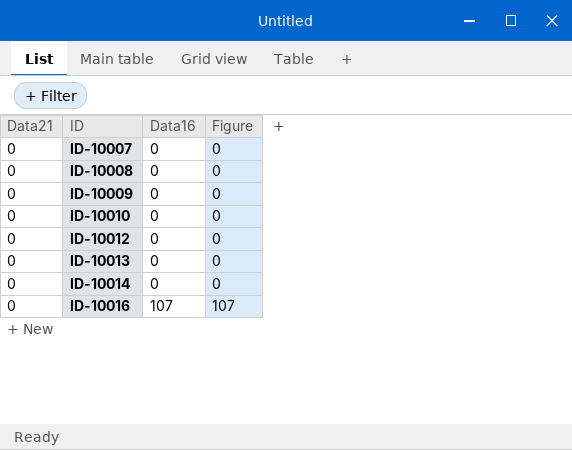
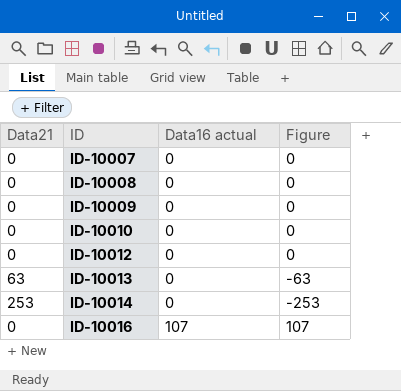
column name: Data16 -> Data16 actual
ID-10013 | Data21: 0 -> 63
ID-10013 | Figure: 0 -> -63
ID-10014 | Data21: 0 -> 253
ID-10014 | Figure: 0 -> -253

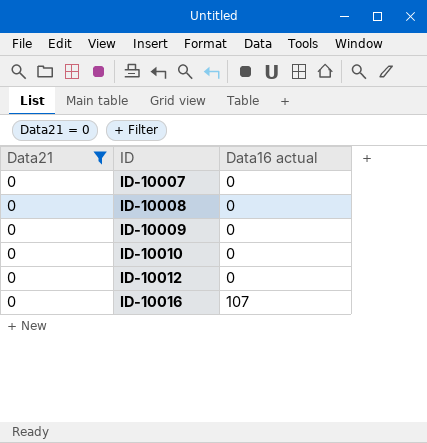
filter: none -> Data21 = 0
column Figure | formula: [Data16 actual] - [Data21] -> none

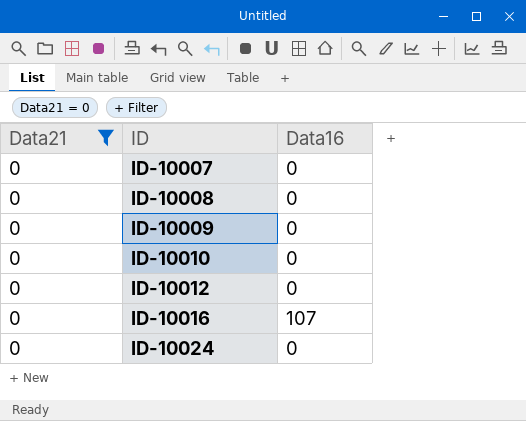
column name: Data16 actual -> Data16
row ID-10024: none -> 0 | 0

